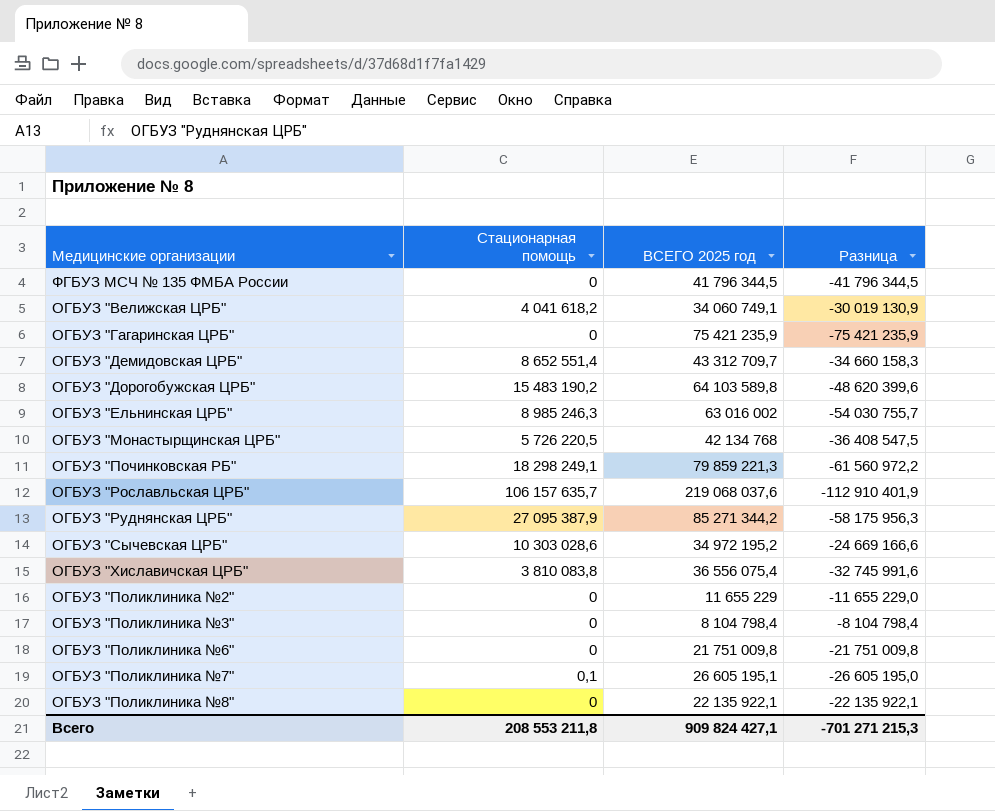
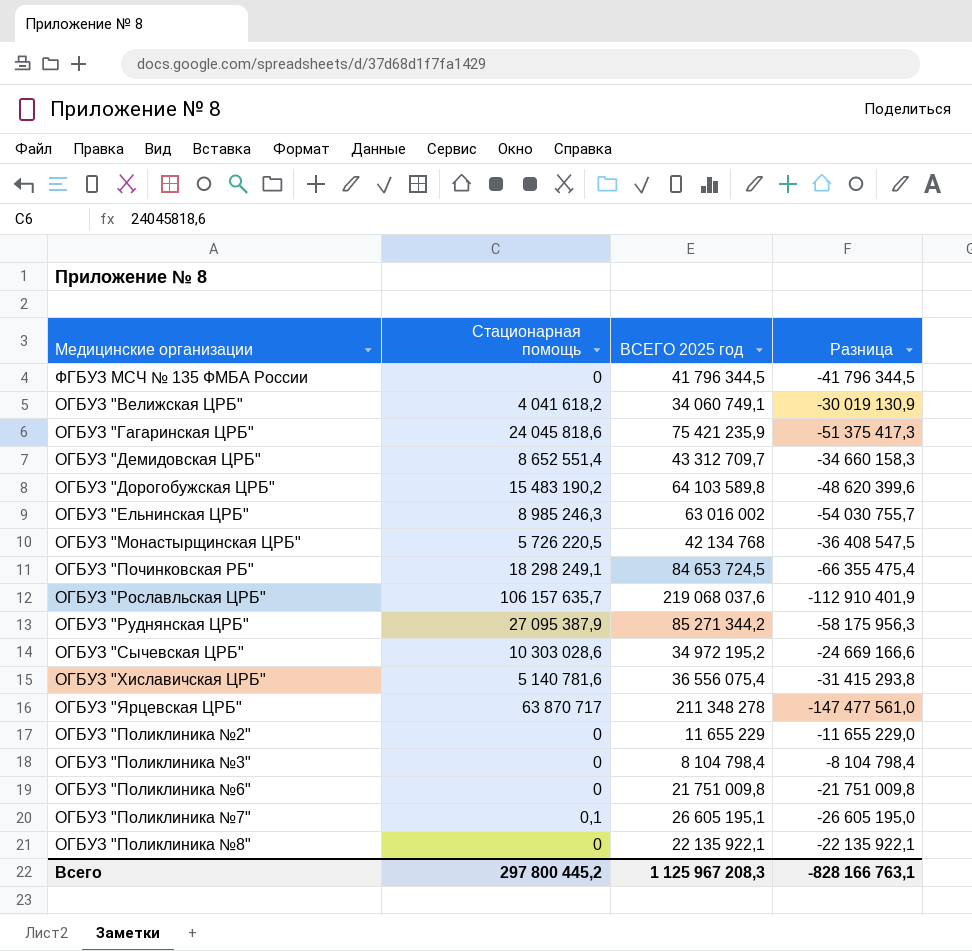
ОГБУЗ "Гагаринская ЦРБ" | Стационарная помощь: 0 -> 24 045 818,6
ОГБУЗ "Гагаринская ЦРБ" | Разница: -75 421 235,9 -> -51 375 417,3
ОГБУЗ "Починковская РБ" | ВСЕГО 2025 год: 79 859 221,3 -> 84 653 724,5
ОГБУЗ "Починковская РБ" | Разница: -61 560 972,2 -> -66 355 475,4
ОГБУЗ "Хиславичская ЦРБ" | Стационарная помощь: 3 810 083,8 -> 5 140 781,6
ОГБУЗ "Хиславичская ЦРБ" | Разница: -32 745 991,6 -> -31 415 293,8
row ОГБУЗ "Ярцевская ЦРБ": none -> 63 870 717 | 211 348 278 | -147 477 561,0
Всего | Стационарная помощь: 208 553 211,8 -> 297 800 445,2
Всего | ВСЕГО 2025 год: 909 824 427,1 -> 1 125 967 208,3
Всего | Разница: -701 271 215,3 -> -828 166 763,1

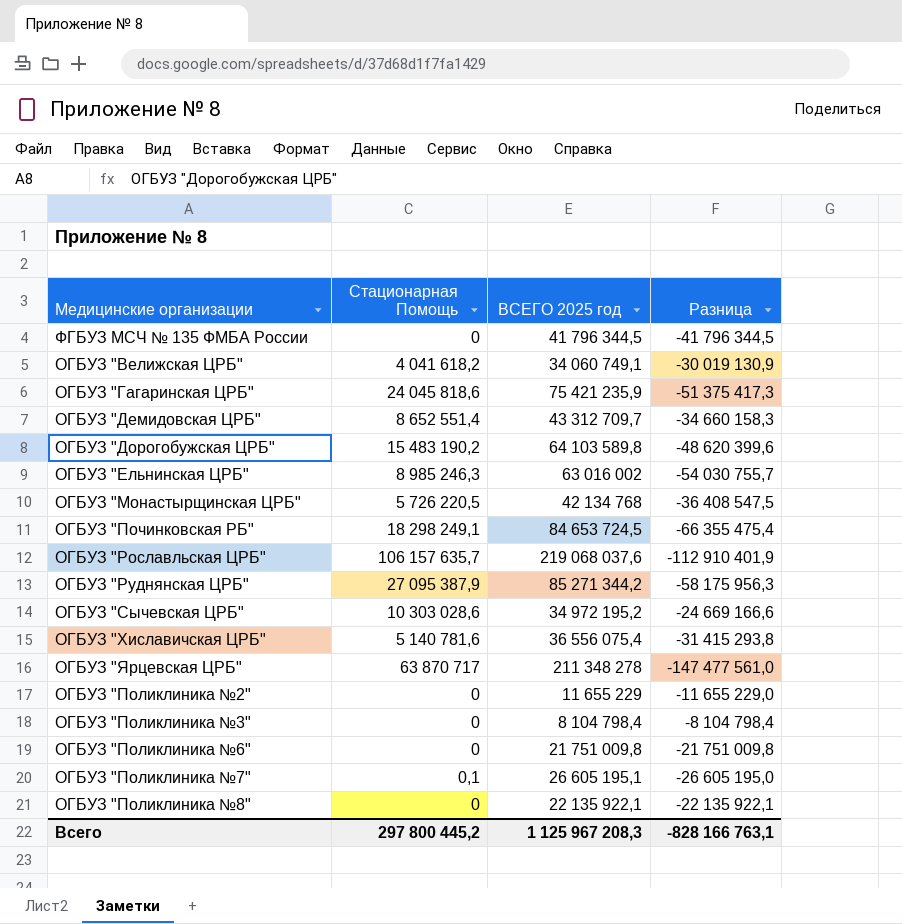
column name: Стационарная помощь -> Стационарная Помощь

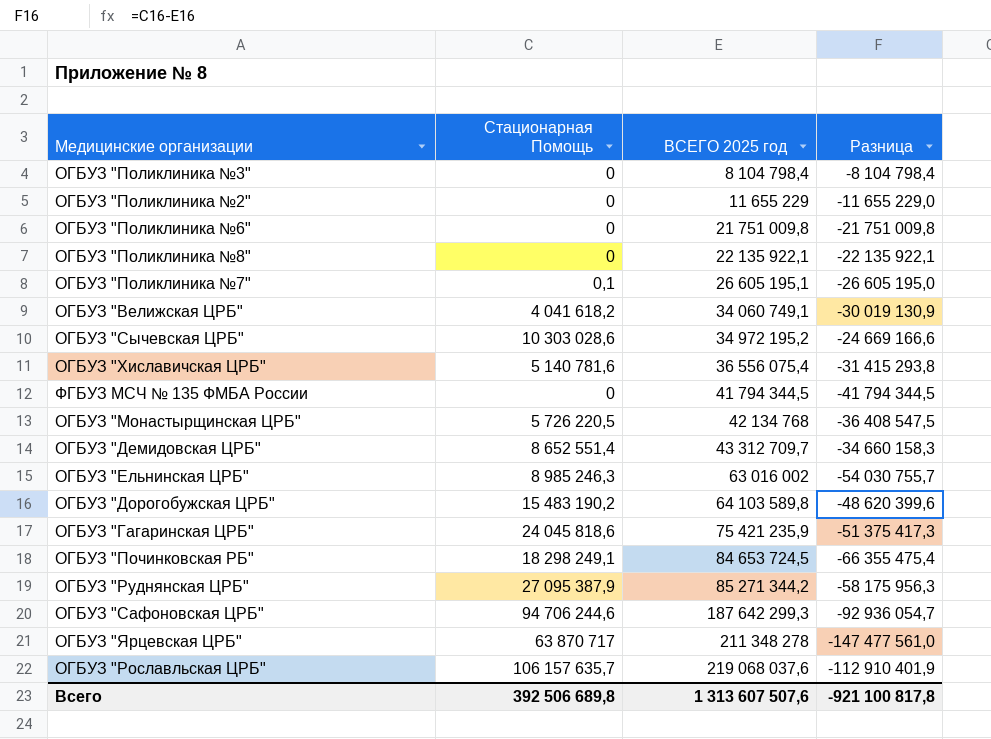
row order: none -> ВСЕГО 2025 год ascending
ФГБУЗ МСЧ № 135 ФМБА России | ВСЕГО 2025 год: 41 796 344,5 -> 41 794 344,5
ФГБУЗ МСЧ № 135 ФМБА России | Разница: -41 796 344,5 -> -41 794 344,5
row ОГБУЗ "Сафоновская ЦРБ": none -> 94 706 244,6 | 187 642 299,3 | -92 936 054,7
Всего | Стационарная Помощь: 297 800 445,2 -> 392 506 689,8
Всего | ВСЕГО 2025 год: 1 125 967 208,3 -> 1 313 607 507,6
Всего | Разница: -828 166 763,1 -> -921 100 817,8

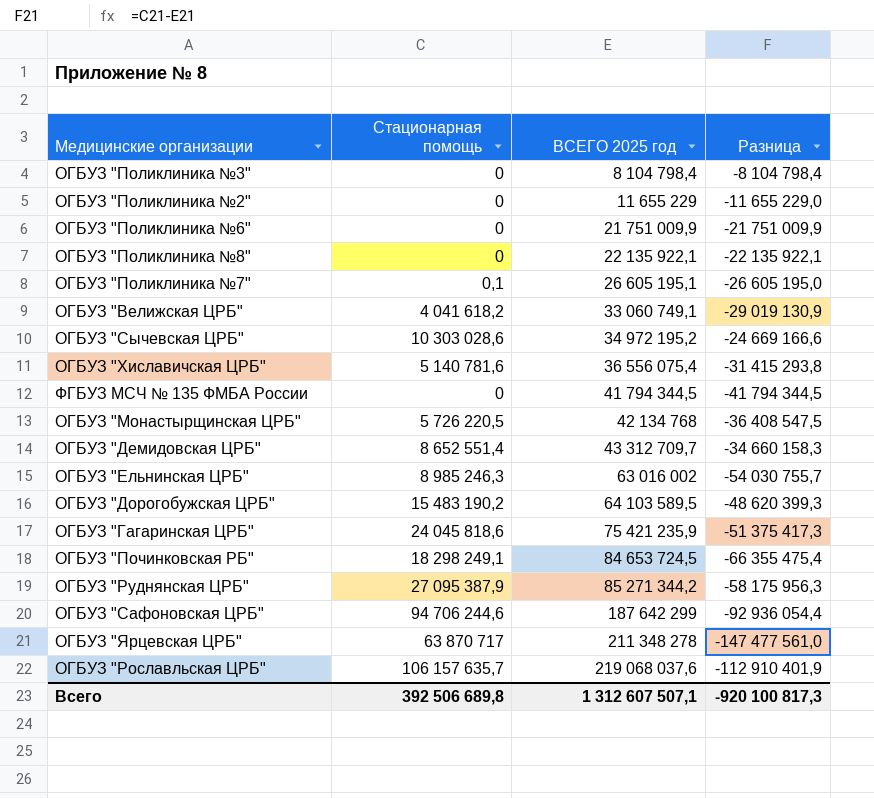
column name: Стационарная Помощь -> Стационарная помощь
ОГБУЗ "Поликлиника №6" | ВСЕГО 2025 год: 21 751 009,8 -> 21 751 009,9
ОГБУЗ "Поликлиника №6" | Разница: -21 751 009,8 -> -21 751 009,9
ОГБУЗ "Велижская ЦРБ" | ВСЕГО 2025 год: 34 060 749,1 -> 33 060 749,1
ОГБУЗ "Велижская ЦРБ" | Разница: -30 019 130,9 -> -29 019 130,9
ОГБУЗ "Дорогобужская ЦРБ" | ВСЕГО 2025 год: 64 103 589,8 -> 64 103 589,5
ОГБУЗ "Дорогобужская ЦРБ" | Разница: -48 620 399,6 -> -48 620 399,3
ОГБУЗ "Сафоновская ЦРБ" | ВСЕГО 2025 год: 187 642 299,3 -> 187 642 299
ОГБУЗ "Сафоновская ЦРБ" | Разница: -92 936 054,7 -> -92 936 054,4
Всего | ВСЕГО 2025 год: 1 313 607 507,6 -> 1 312 607 507,1
Всего | Разница: -921 100 817,8 -> -920 100 817,3

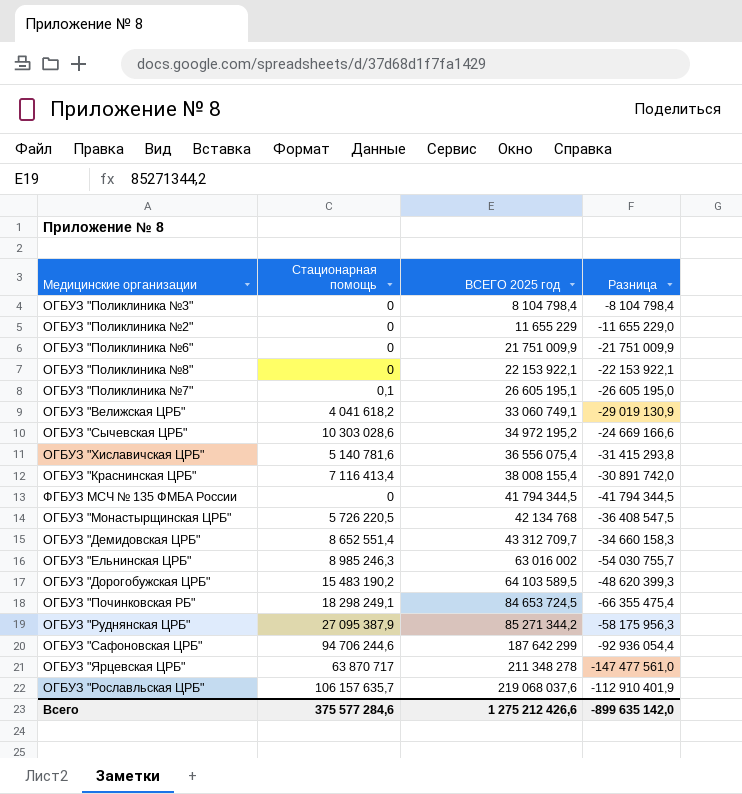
row ОГБУЗ "Гагаринская ЦРБ": 24 045 818,6 | 75 421 235,9 | -51 375 417,3 -> none
ОГБУЗ "Поликлиника №8" | ВСЕГО 2025 год: 22 135 922,1 -> 22 153 922,1
ОГБУЗ "Поликлиника №8" | Разница: -22 135 922,1 -> -22 153 922,1
row ОГБУЗ "Краснинская ЦРБ": none -> 7 116 413,4 | 38 008 155,4 | -30 891 742,0
Всего | Стационарная помощь: 392 506 689,8 -> 375 577 284,6
Всего | ВСЕГО 2025 год: 1 312 607 507,1 -> 1 275 212 426,6
Всего | Разница: -920 100 817,3 -> -899 635 142,0

